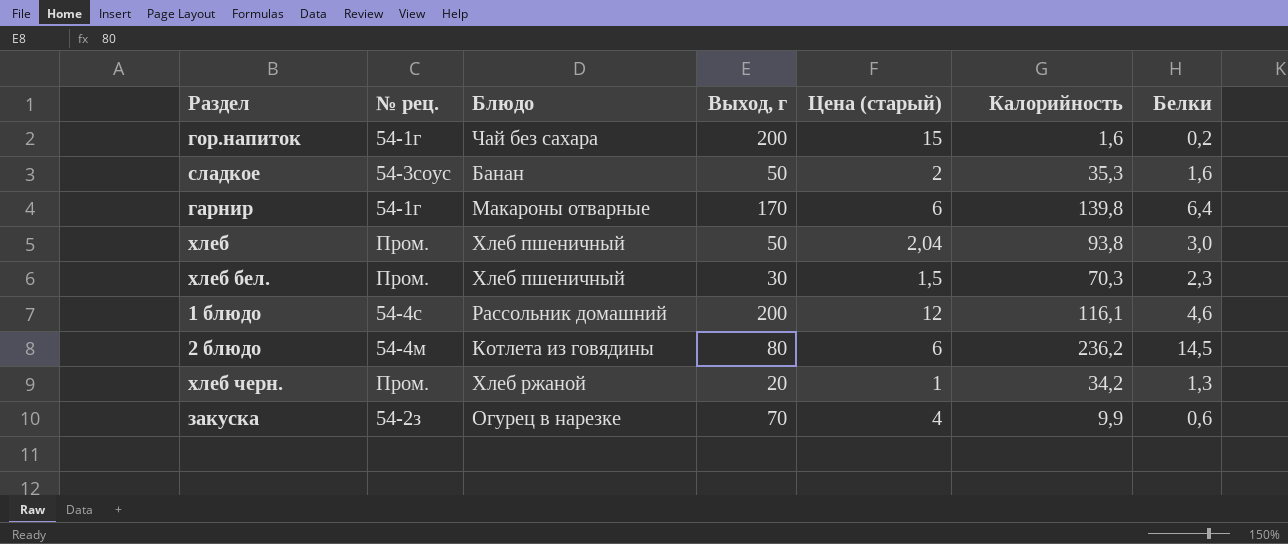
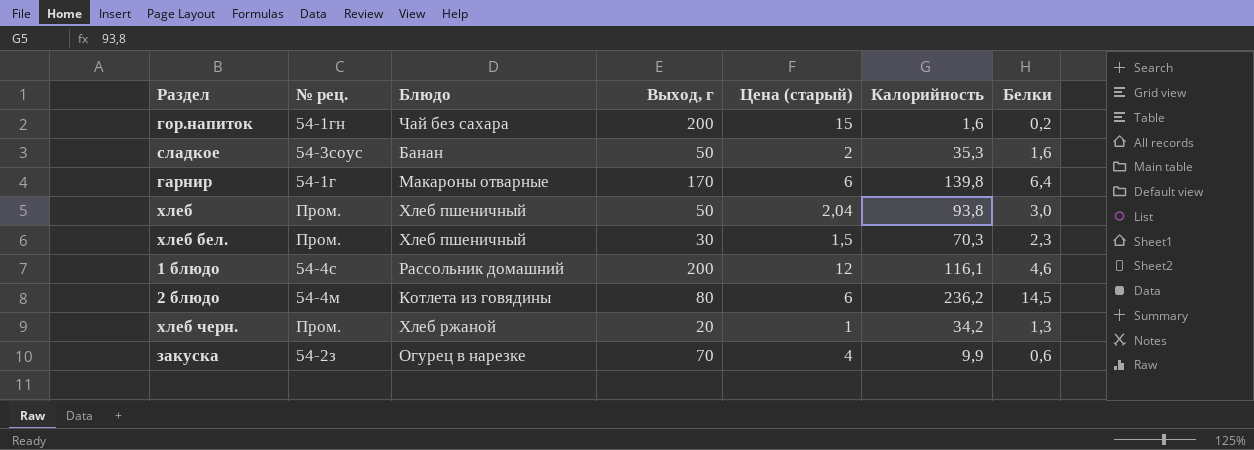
гор.напиток | № рец.: 54-1г -> 54-1гн

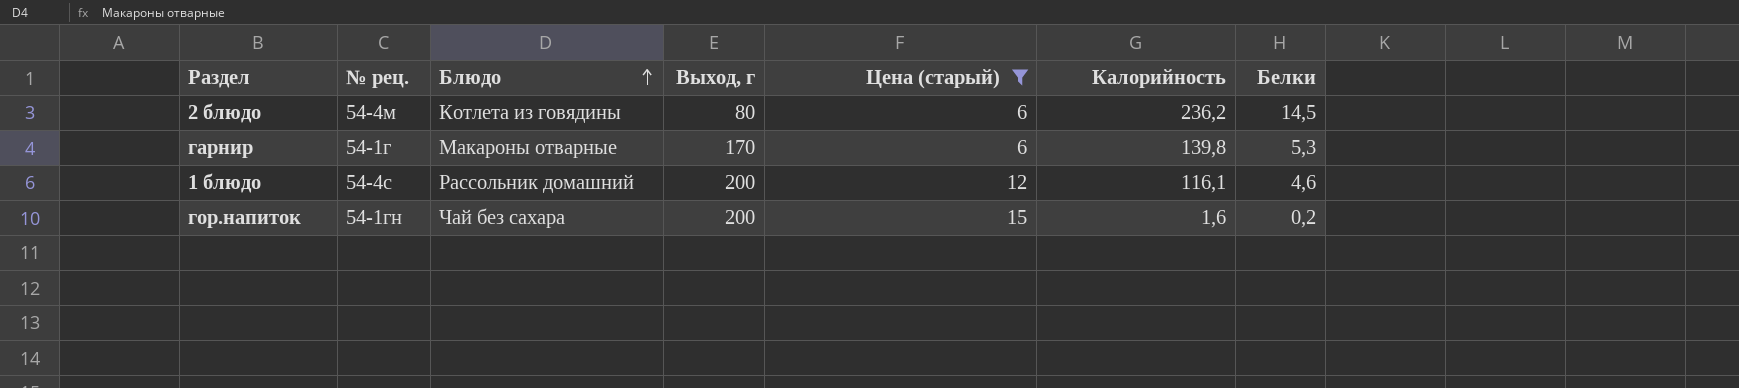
filter: none -> Цена (старый) >= 6
row order: none -> Блюдо ascending
гарнир | Белки: 6,4 -> 5,3

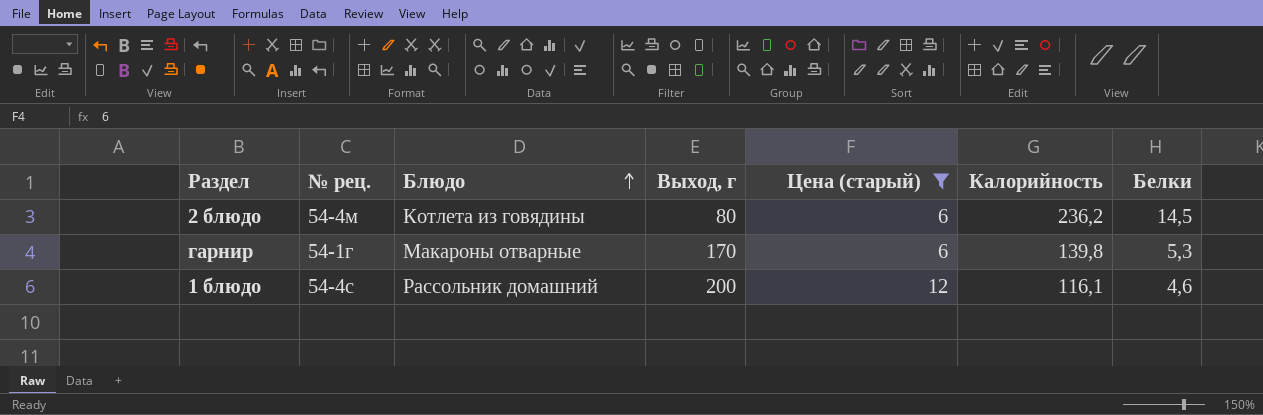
row гор.напиток: 54-1гн | Чай без сахара | 200 | 15 | 1,6 | 0,2 -> none

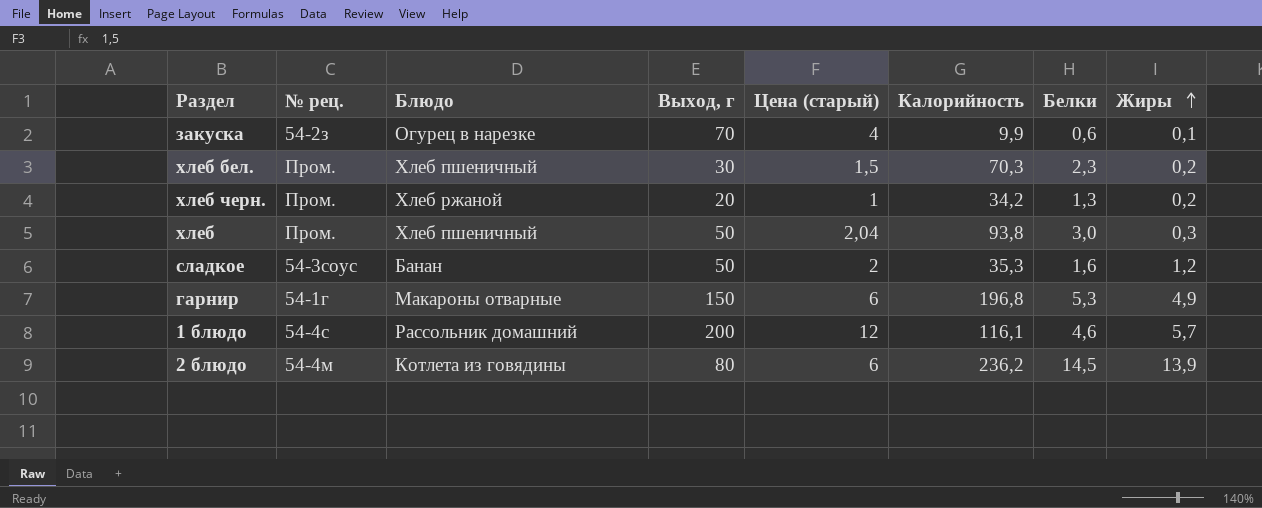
filter: Цена (старый) >= 6 -> none
row order: Блюдо ascending -> Жиры ascending
column Жиры | position: none -> 8
гарнир | Выход, г: 170 -> 150
гарнир | Калорийность: 139,8 -> 196,8

